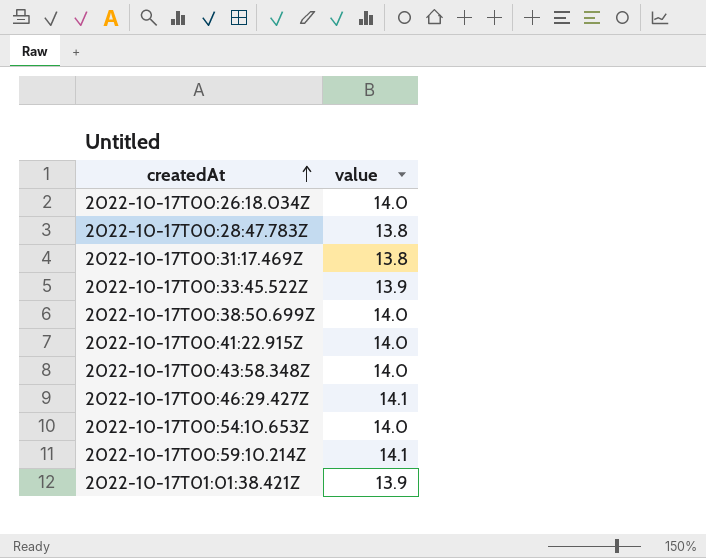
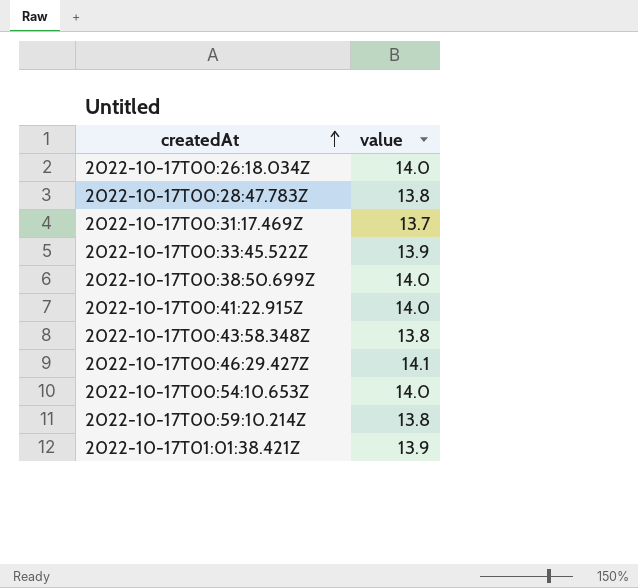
2022-10-17T00:31:17.469Z | value: 13.8 -> 13.7
2022-10-17T00:43:58.348Z | value: 14.0 -> 13.8
2022-10-17T00:59:10.214Z | value: 14.1 -> 13.8

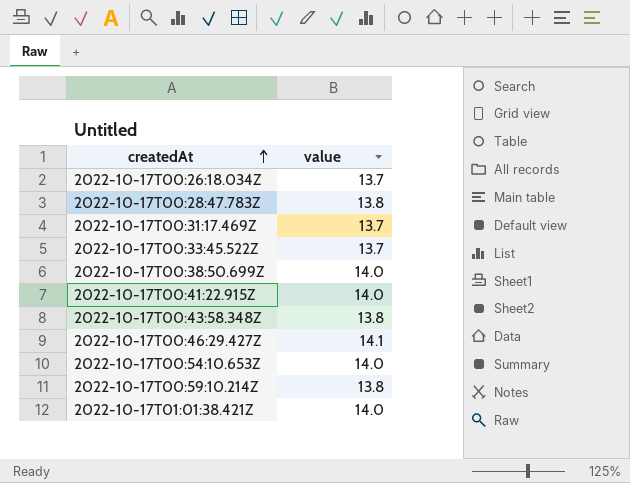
2022-10-17T00:26:18.034Z | value: 14.0 -> 13.7
2022-10-17T00:33:45.522Z | value: 13.9 -> 13.7
2022-10-17T01:01:38.421Z | value: 13.9 -> 14.0

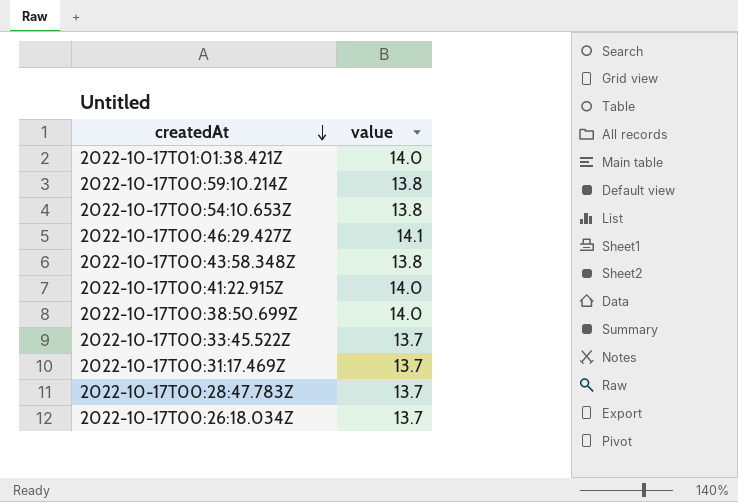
row order: createdAt ascending -> createdAt descending
2022-10-17T00:54:10.653Z | value: 14.0 -> 13.8
2022-10-17T00:28:47.783Z | value: 13.8 -> 13.7

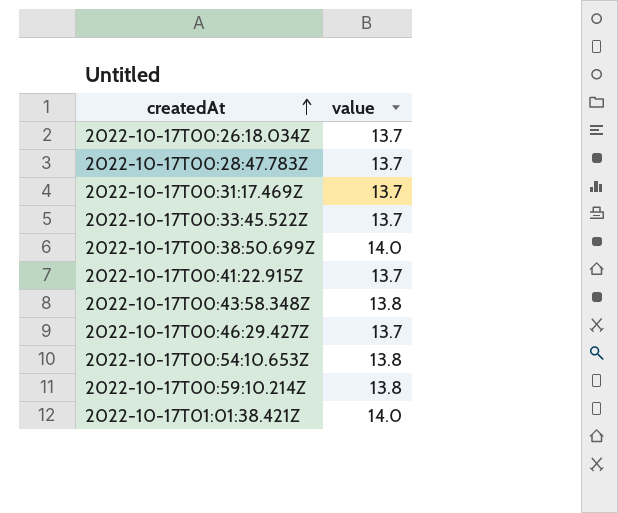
row order: createdAt descending -> createdAt ascending
2022-10-17T00:41:22.915Z | value: 14.0 -> 13.7
2022-10-17T00:46:29.427Z | value: 14.1 -> 13.7

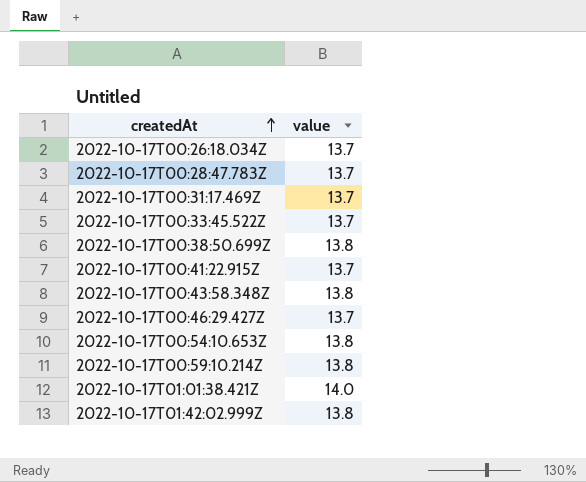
2022-10-17T00:38:50.699Z | value: 14.0 -> 13.8
row 2022-10-17T01:42:02.999Z: none -> 13.8

